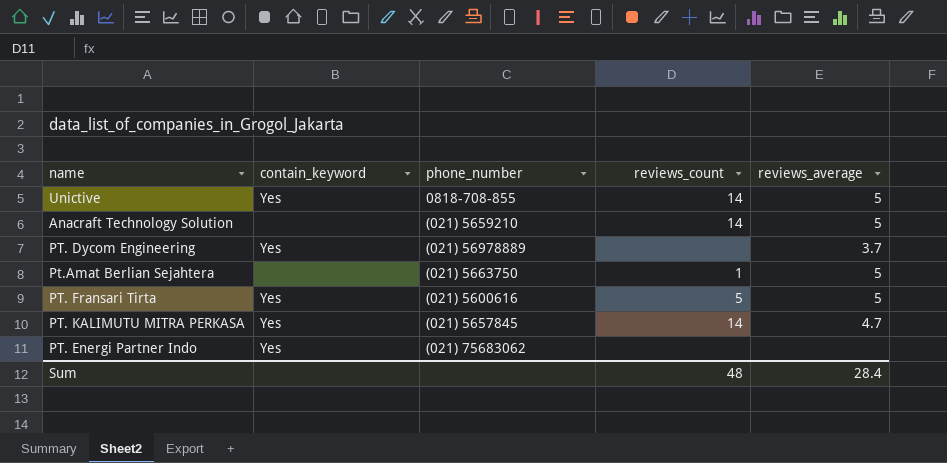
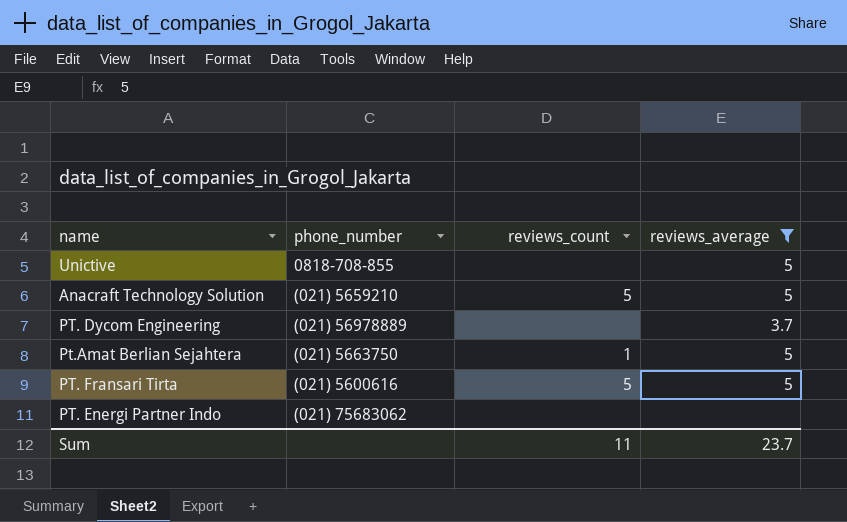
filter: none -> reviews_average != 4.7
column contain_keyword | position: 2 -> none
Unictive | reviews_count: 14 -> none
Anacraft Technology Solution | reviews_count: 14 -> 5
Sum | reviews_count: 48 -> 11
Sum | reviews_average: 28.4 -> 23.7

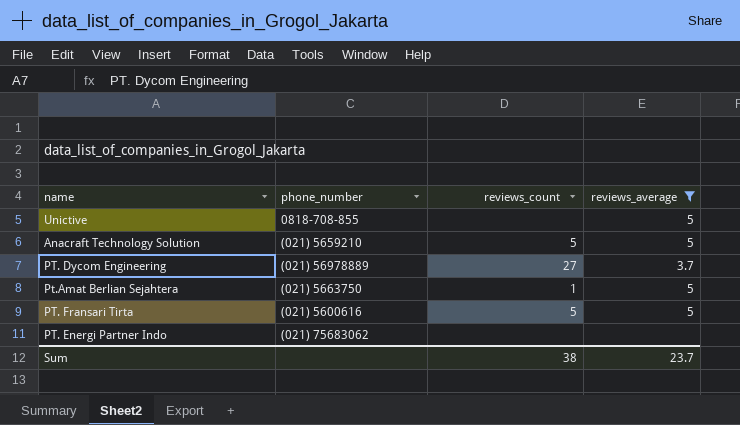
PT. Dycom Engineering | reviews_count: none -> 27
Sum | reviews_count: 11 -> 38

